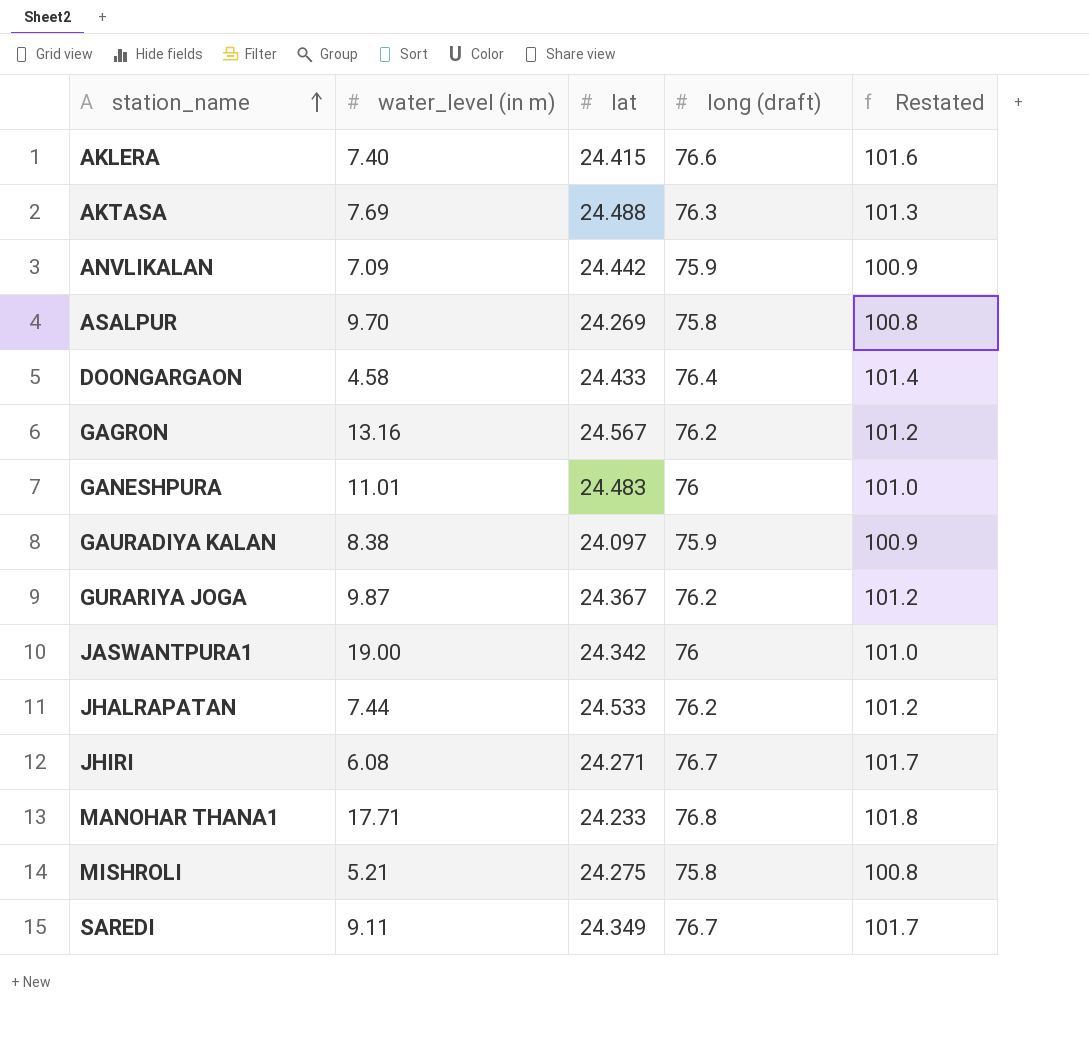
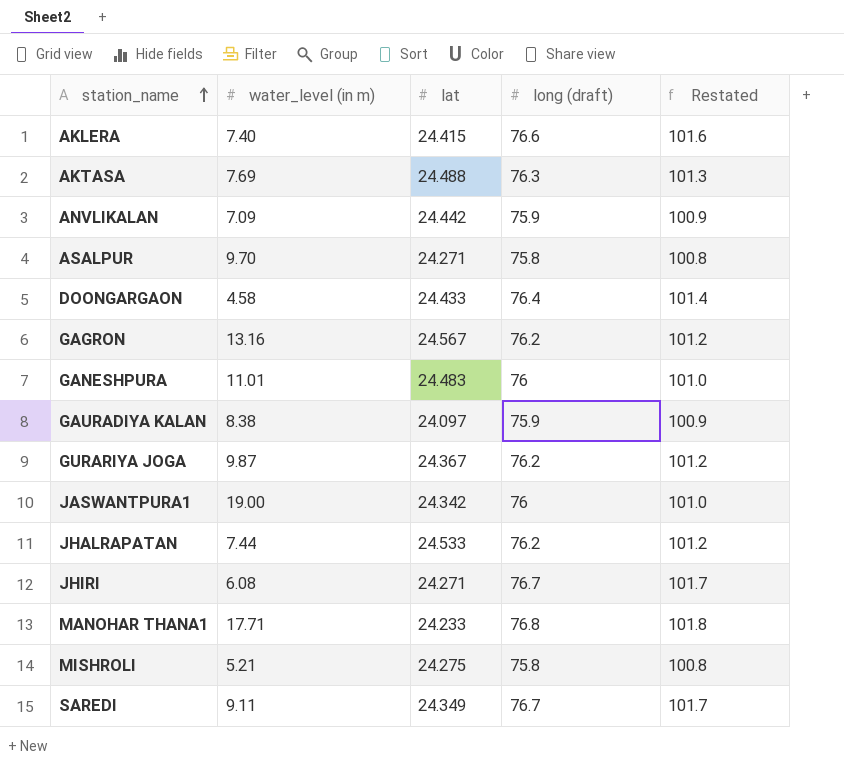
ASALPUR | lat: 24.269 -> 24.271

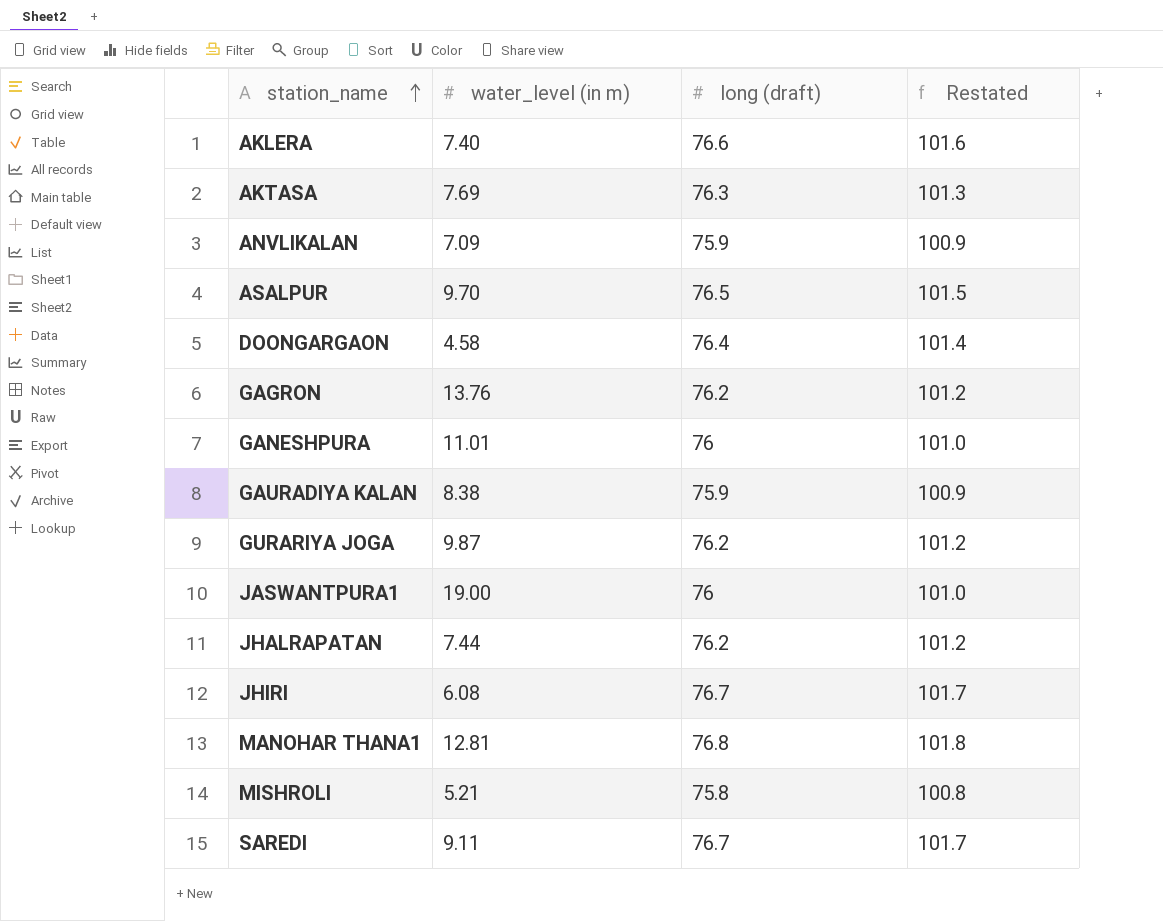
column lat | position: 3 -> none
ASALPUR | long (draft): 75.8 -> 76.5
ASALPUR | Restated: 100.8 -> 101.5
GAGRON | water_level (in m): 13.16 -> 13.76
MANOHAR THANA1 | water_level (in m): 17.71 -> 12.81

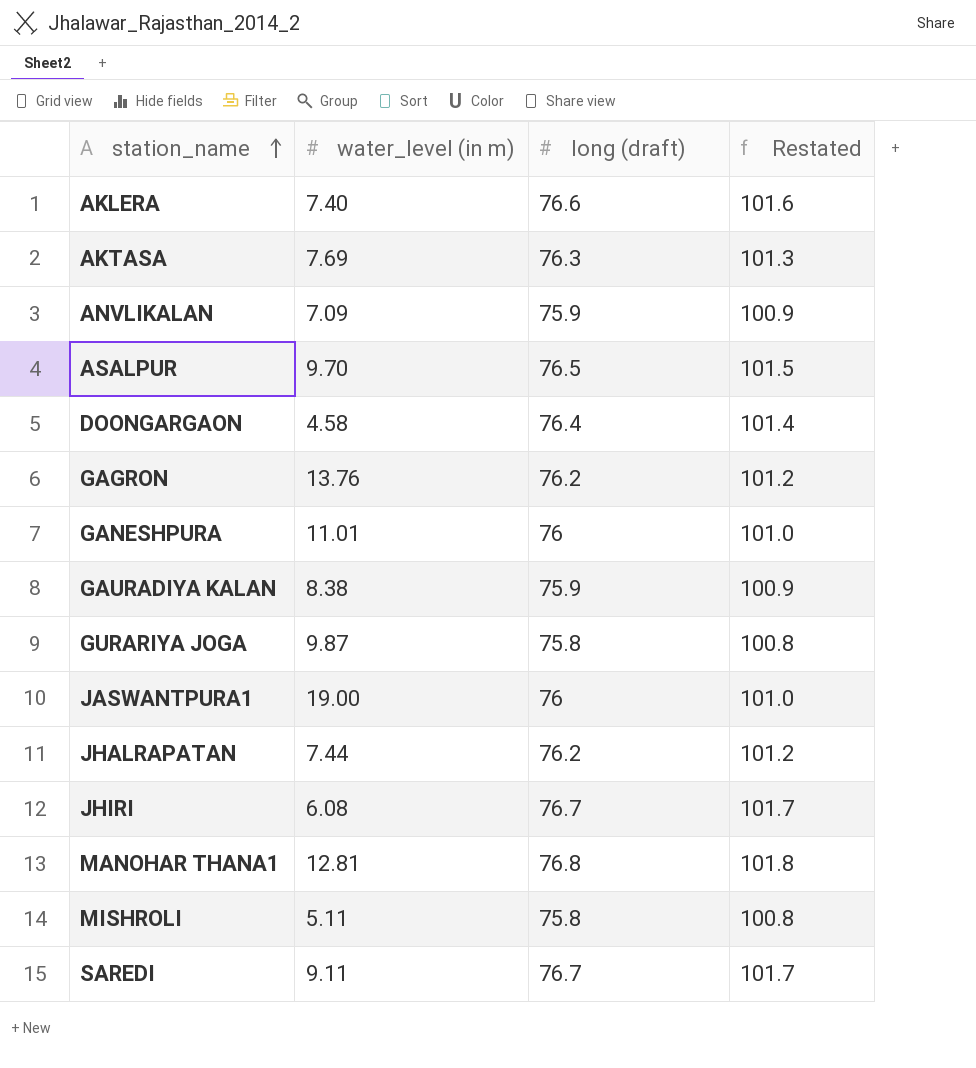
GURARIYA JOGA | long (draft): 76.2 -> 75.8
GURARIYA JOGA | Restated: 101.2 -> 100.8
MISHROLI | water_level (in m): 5.21 -> 5.11

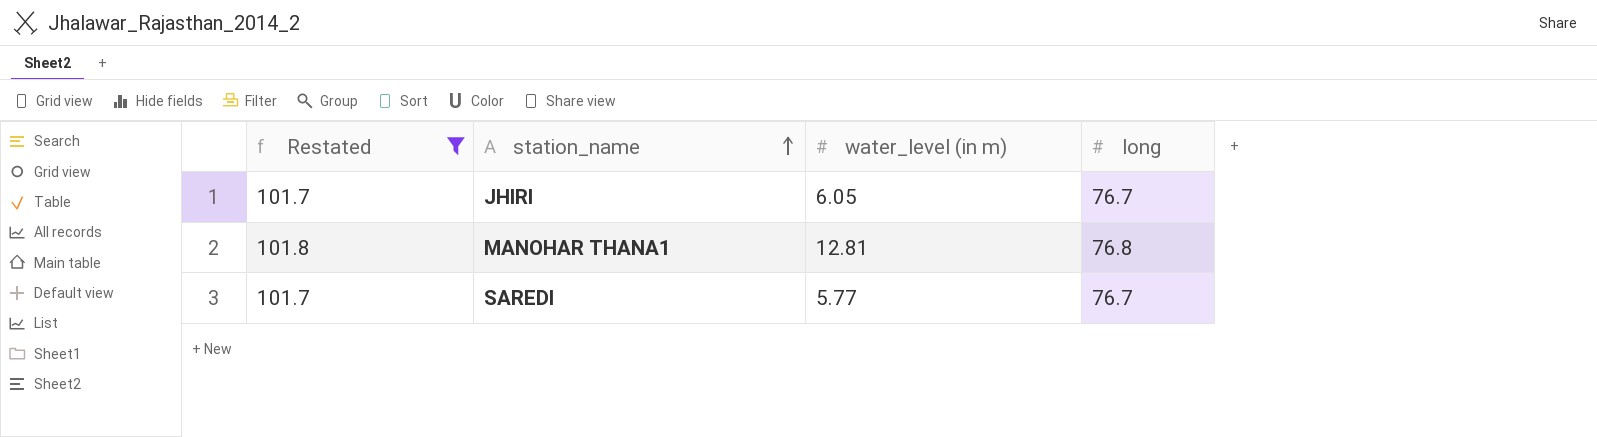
filter: none -> Restated >= 101.7
column Restated | position: 4 -> 1
column name: long (draft) -> long
JHIRI | water_level (in m): 6.08 -> 6.05
SAREDI | water_level (in m): 9.11 -> 5.77

